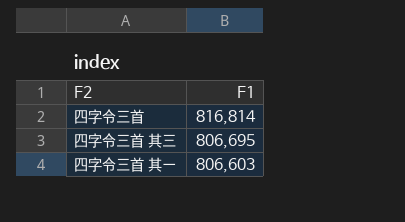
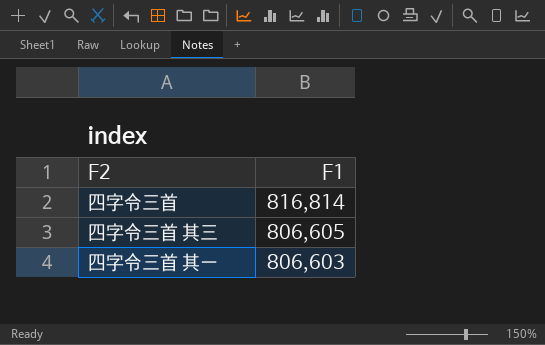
四字令三首 其三 | F1: 806,695 -> 806,605

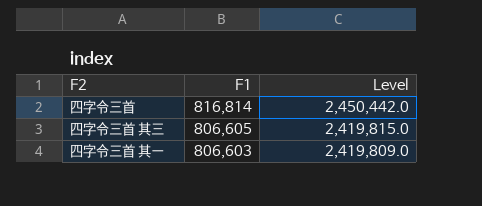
column Level | formula: none -> [F1] * 3

